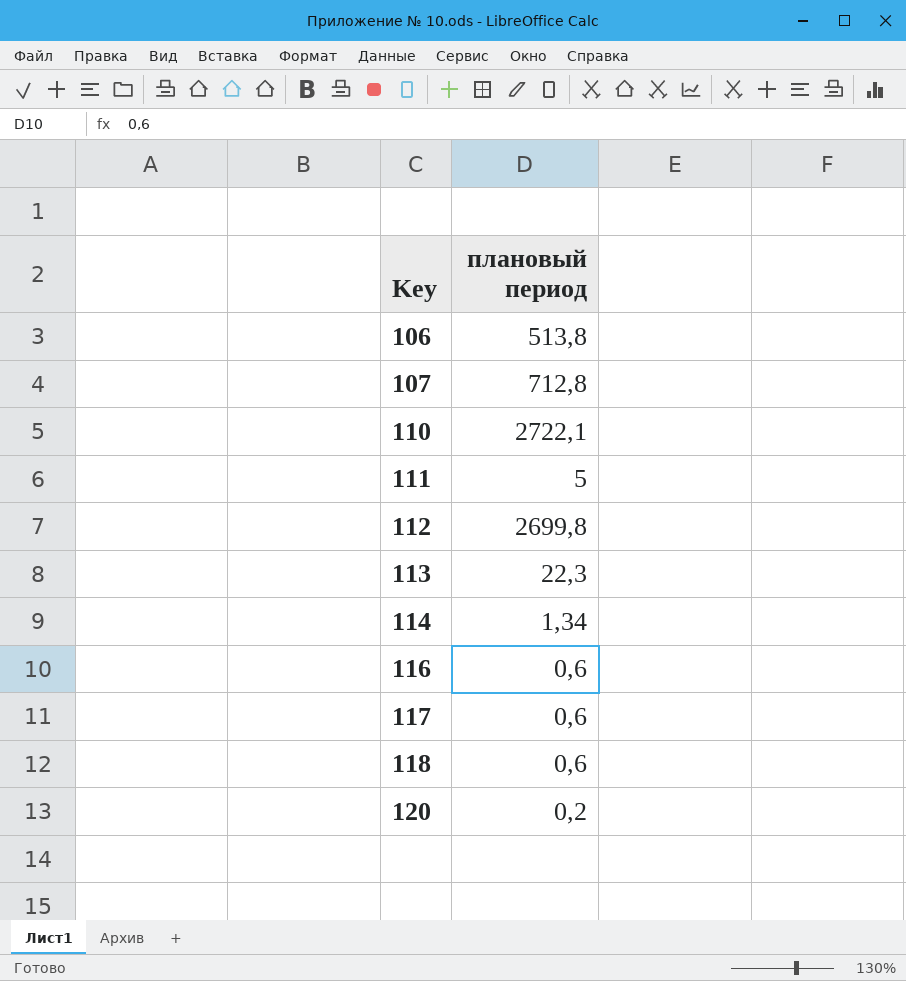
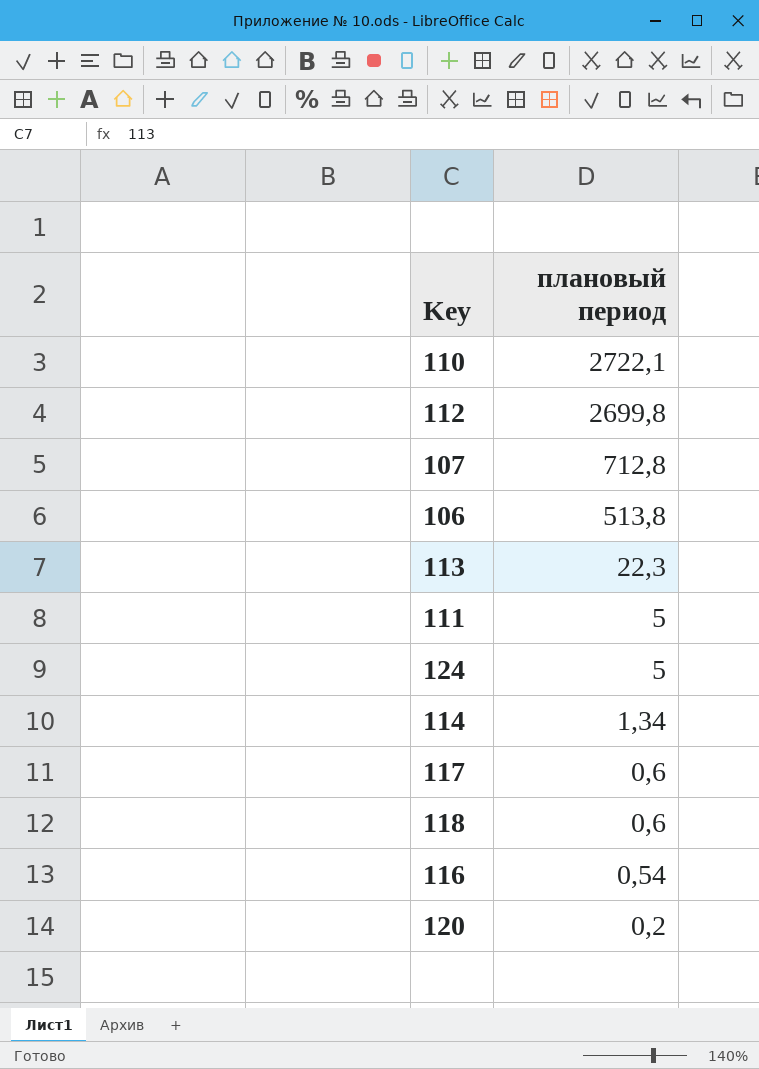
row order: Key ascending -> плановый период descending
row 124: none -> 5
116 | плановый период: 0,6 -> 0,54

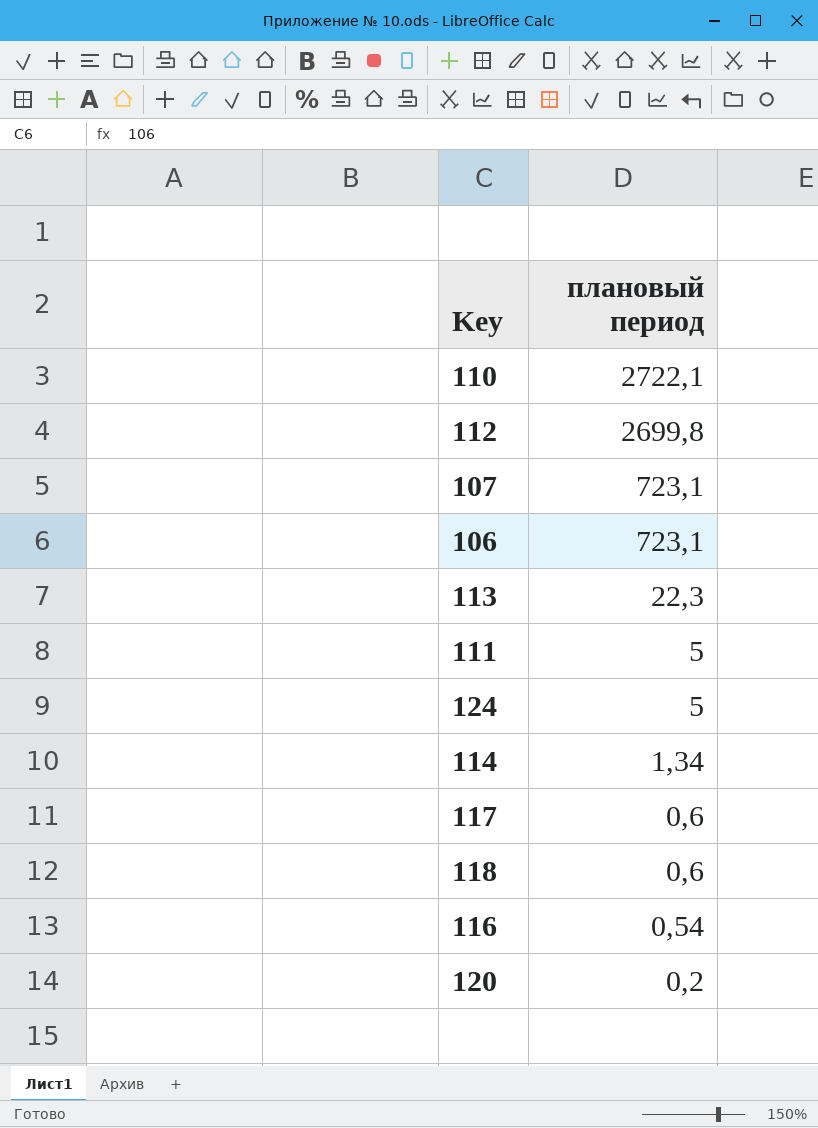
107 | плановый период: 712,8 -> 723,1
106 | плановый период: 513,8 -> 723,1

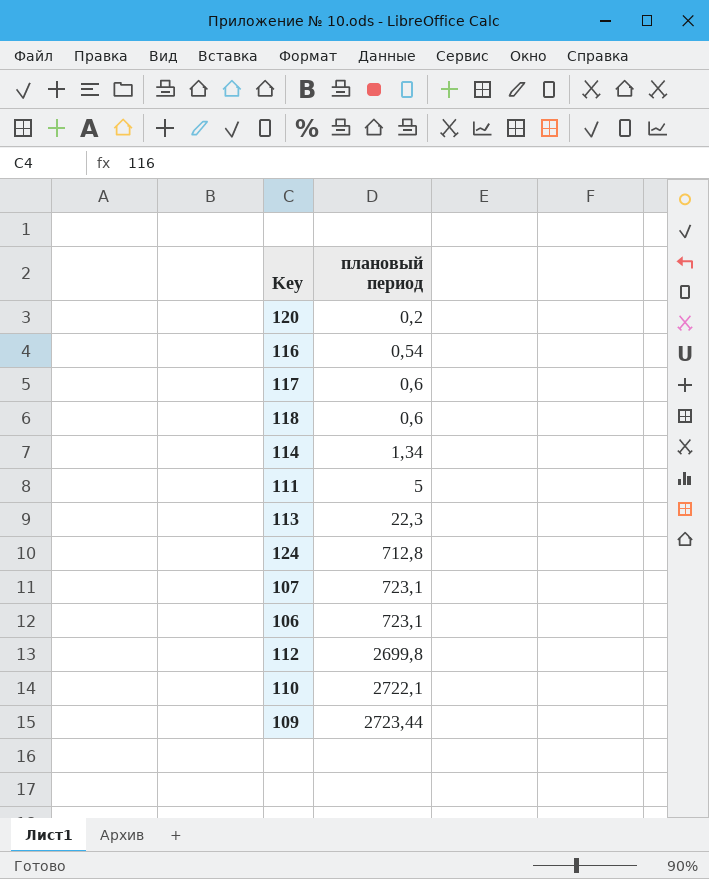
row order: плановый период descending -> плановый период ascending
124 | плановый период: 5 -> 712,8
row 109: none -> 2723,44

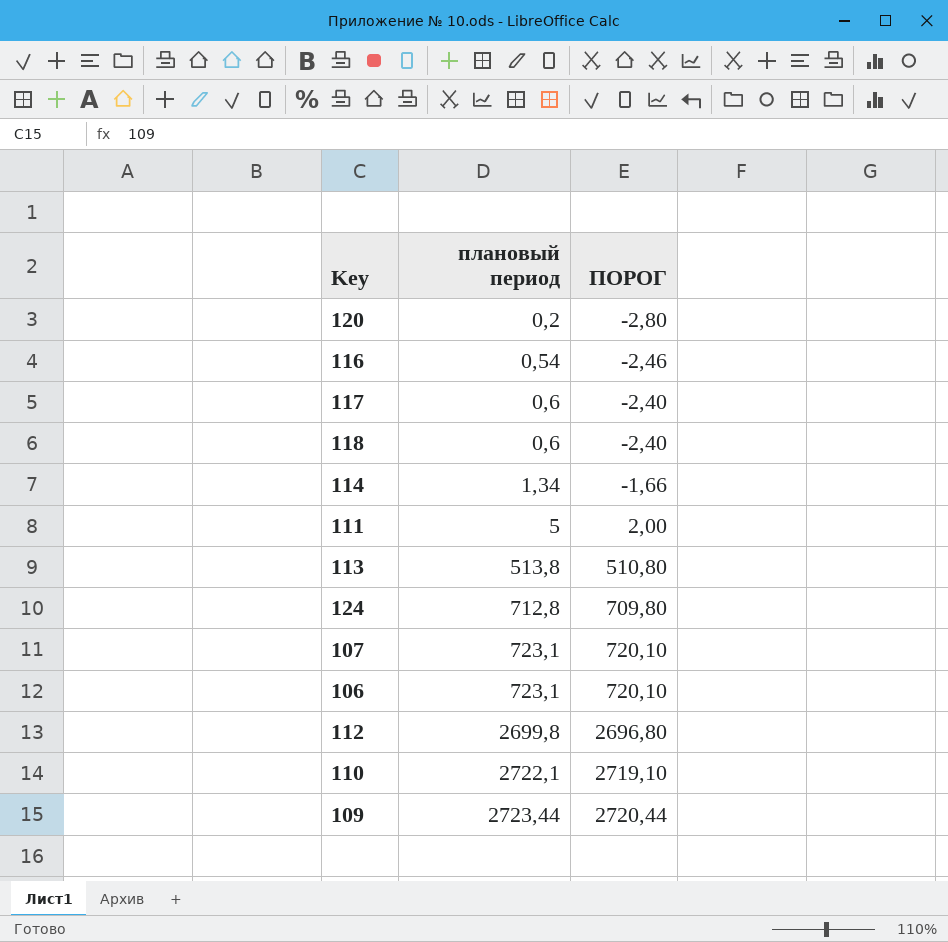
column ПОРОГ | formula: none -> [плановый период] - 3
113 | плановый период: 22,3 -> 513,8

